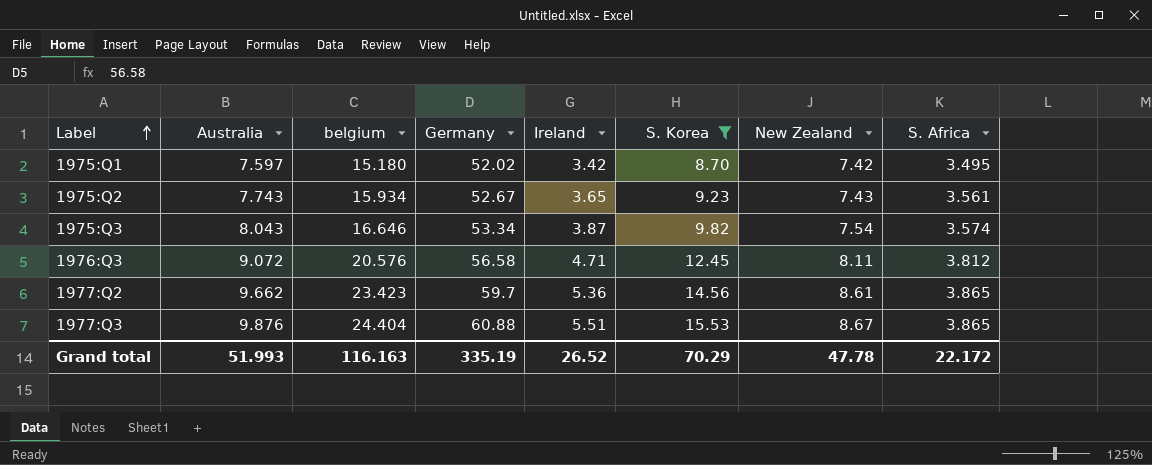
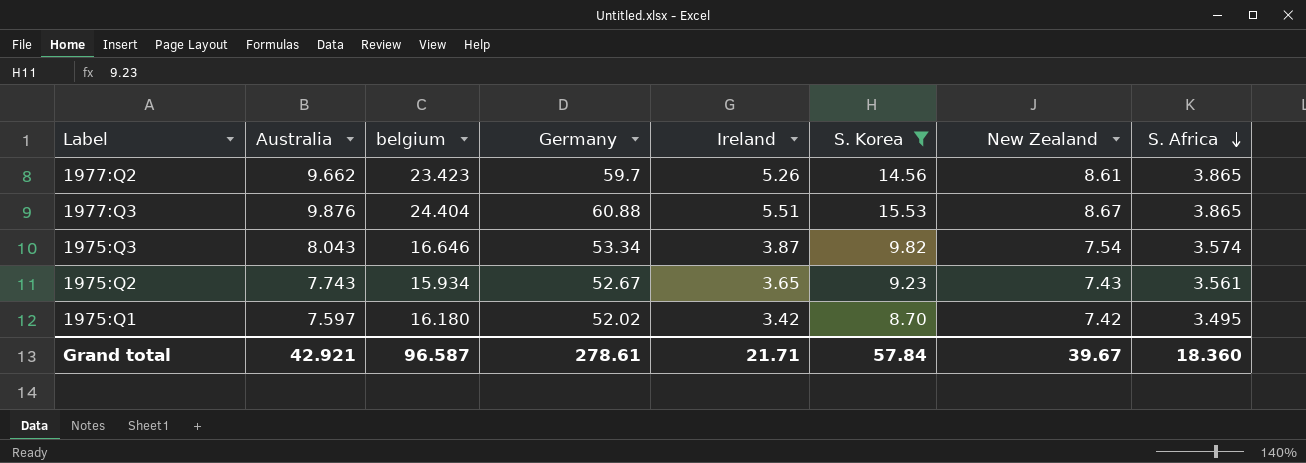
row order: Label ascending -> S. Africa descending
row 1976:Q3: 9.072 | 20.576 | 56.58 | 4.71 | 12.45 | 8.11 | 3.812 -> none
1977:Q2 | Ireland: 5.36 -> 5.26
1975:Q1 | belgium: 15.180 -> 16.180
Grand total | Australia: 51.993 -> 42.921
Grand total | belgium: 116.163 -> 96.587
Grand total | Germany: 335.19 -> 278.61
Grand total | Ireland: 26.52 -> 21.71
Grand total | S. Korea: 70.29 -> 57.84
Grand total | New Zealand: 47.78 -> 39.67
Grand total | S. Africa: 22.172 -> 18.360

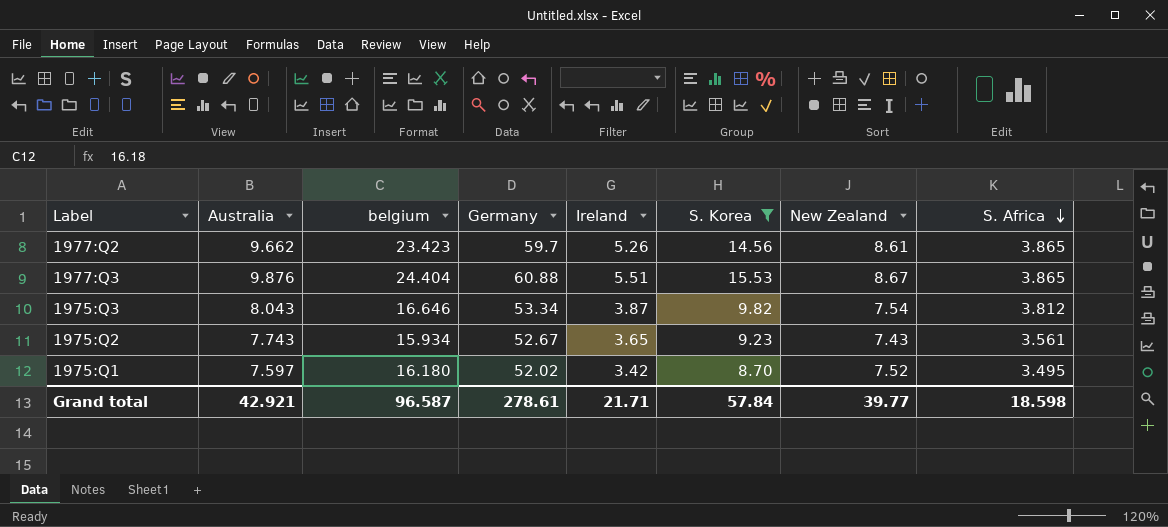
1975:Q3 | S. Africa: 3.574 -> 3.812
1975:Q1 | New Zealand: 7.42 -> 7.52
Grand total | New Zealand: 39.67 -> 39.77
Grand total | S. Africa: 18.360 -> 18.598

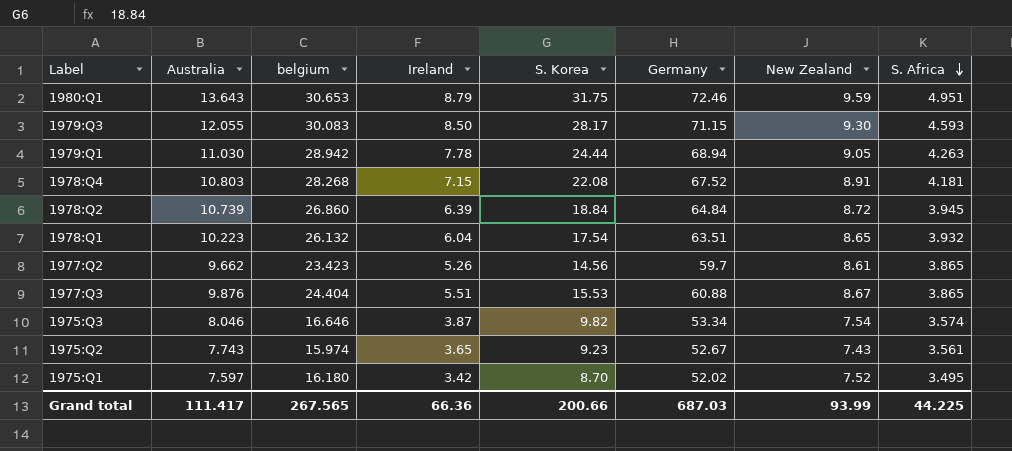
filter: S. Korea <= 15.53 -> none
column Germany | position: 4 -> 6
1975:Q3 | Australia: 8.043 -> 8.046
1975:Q3 | S. Africa: 3.812 -> 3.574
1975:Q2 | belgium: 15.934 -> 15.974
Grand total | Australia: 42.921 -> 111.417
Grand total | belgium: 96.587 -> 267.565
Grand total | Ireland: 21.71 -> 66.36
Grand total | S. Korea: 57.84 -> 200.66
Grand total | Germany: 278.61 -> 687.03
Grand total | New Zealand: 39.77 -> 93.99
Grand total | S. Africa: 18.598 -> 44.225

